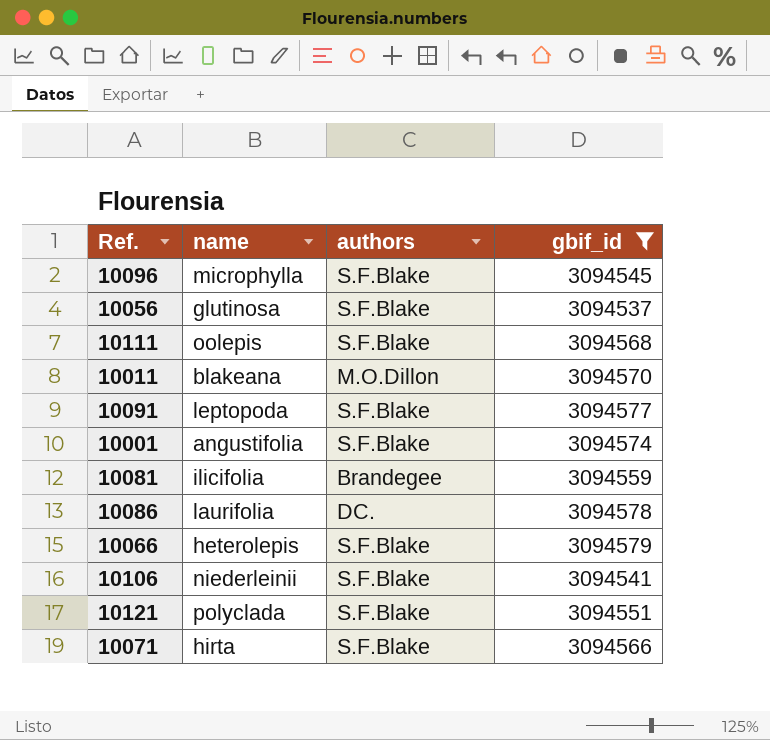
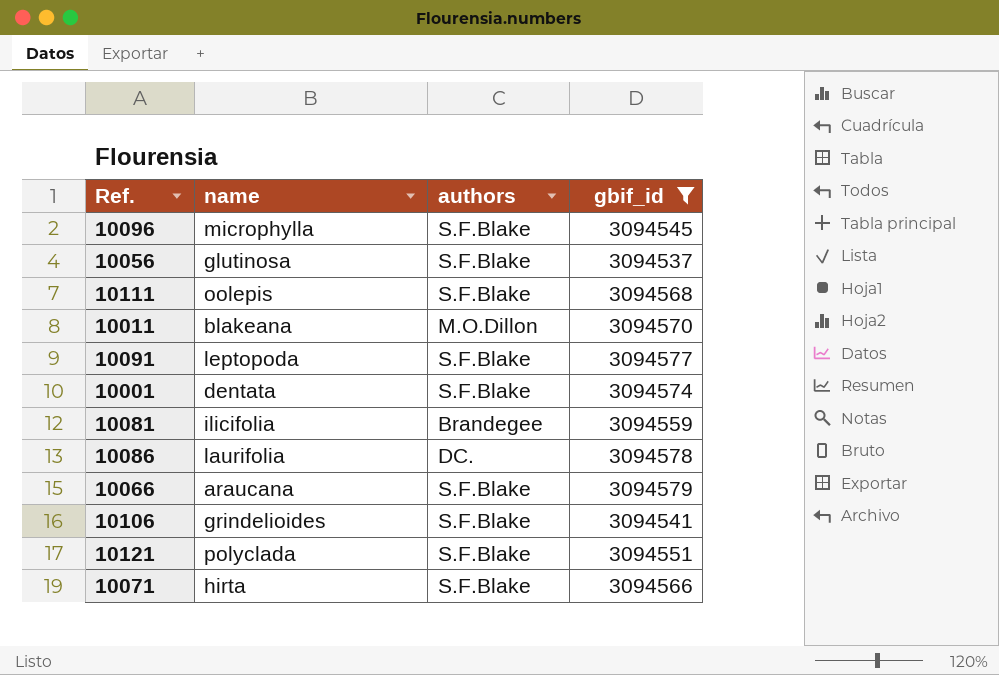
10001 | name: angustifolia -> dentata
10066 | name: heterolepis -> araucana
10106 | name: niederleinii -> grindelioides

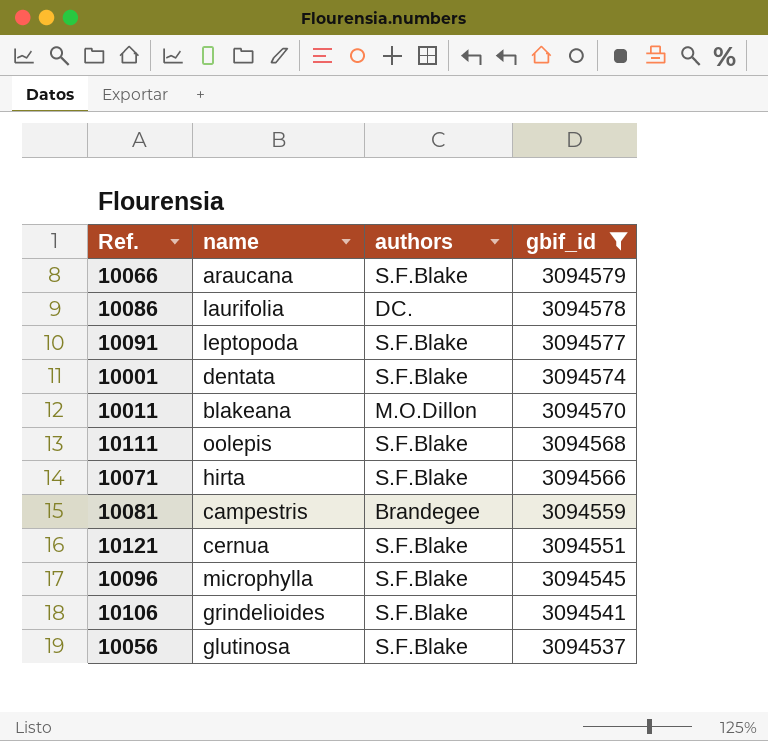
row order: none -> gbif_id descending
10081 | name: ilicifolia -> campestris
10121 | name: polyclada -> cernua

